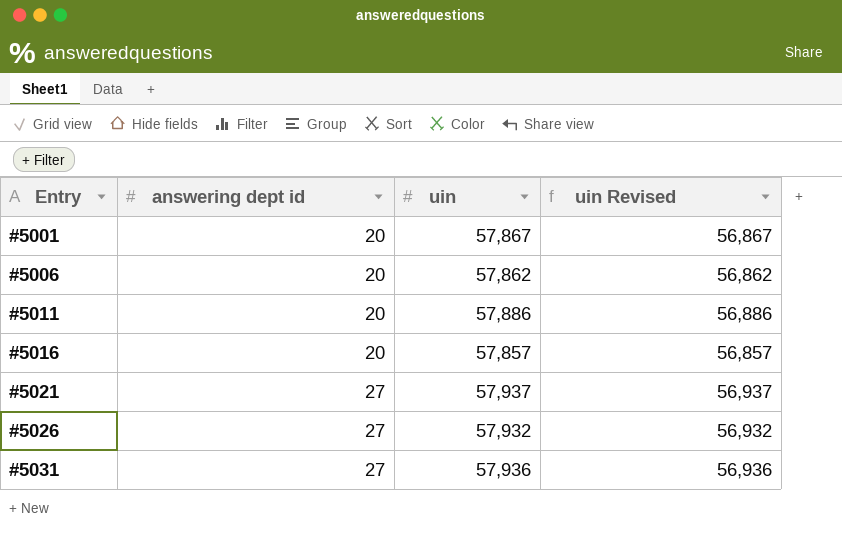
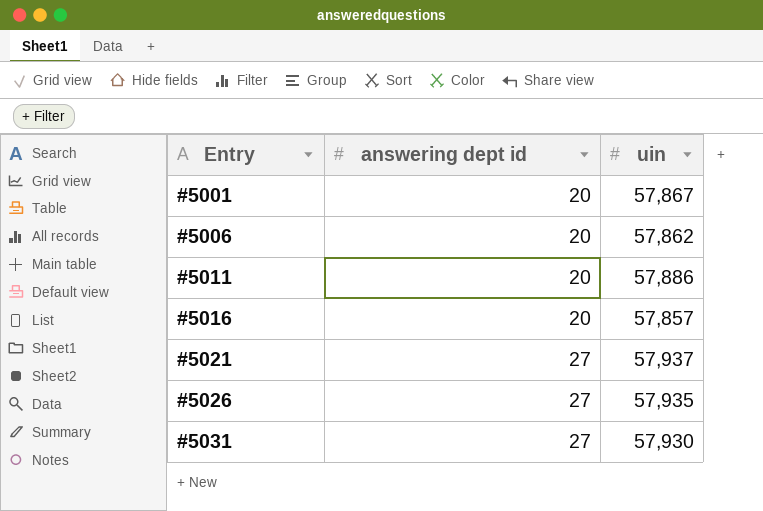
column uin Revised | formula: [uin] - 1000 -> none
#5026 | uin: 57,932 -> 57,935
#5031 | uin: 57,936 -> 57,930

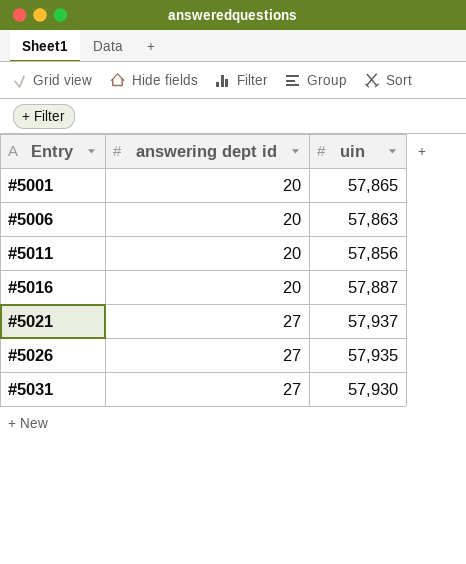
#5001 | uin: 57,867 -> 57,865
#5006 | uin: 57,862 -> 57,863
#5011 | uin: 57,886 -> 57,856
#5016 | uin: 57,857 -> 57,887

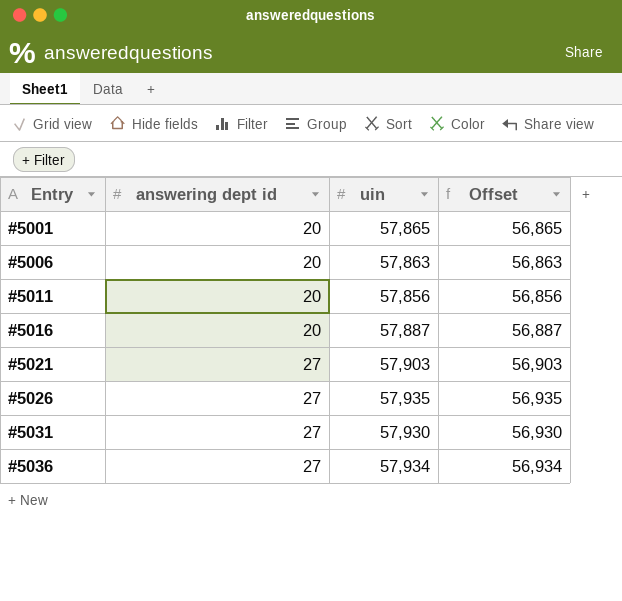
column Offset | formula: none -> [uin] - 1000
#5021 | uin: 57,937 -> 57,903
row #5036: none -> 27 | 57,934 | 56,934

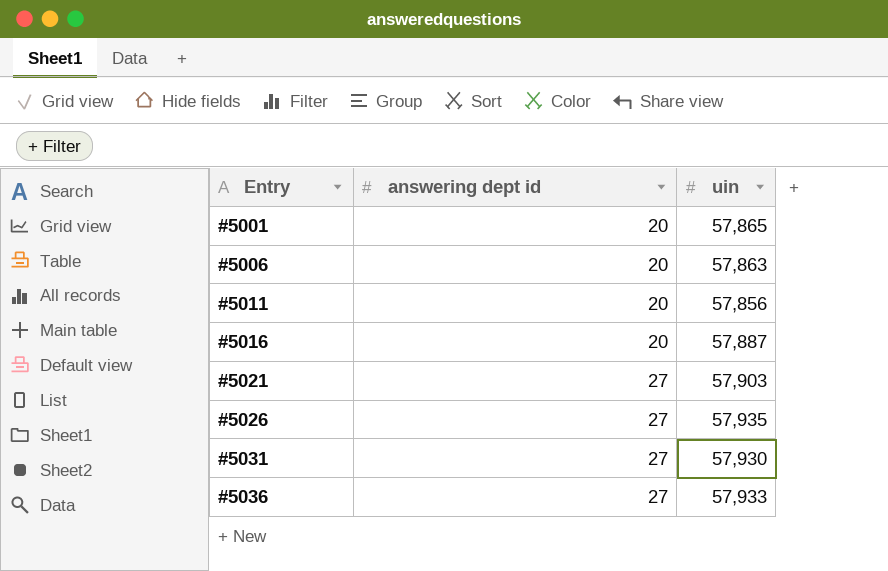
column Offset | formula: [uin] - 1000 -> none
#5036 | uin: 57,934 -> 57,933

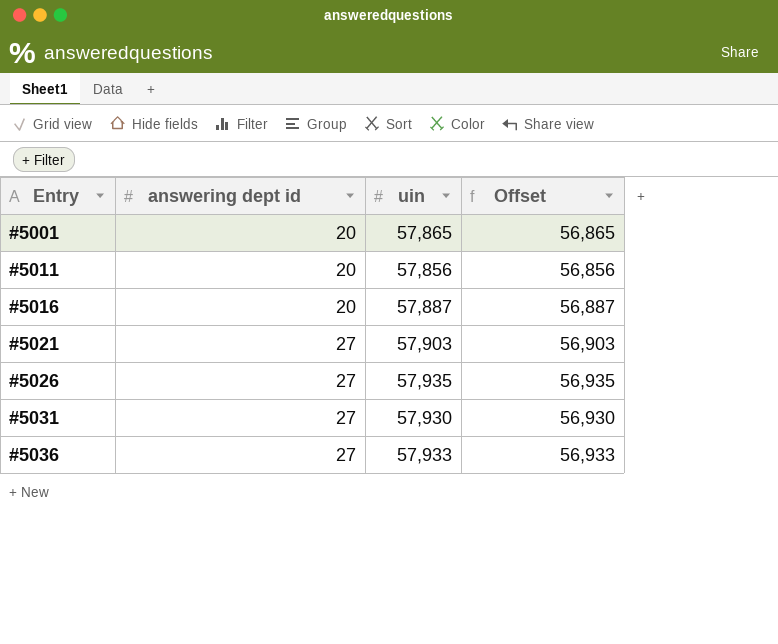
column Offset | formula: none -> [uin] - 1000
row #5006: 20 | 57,863 -> none

